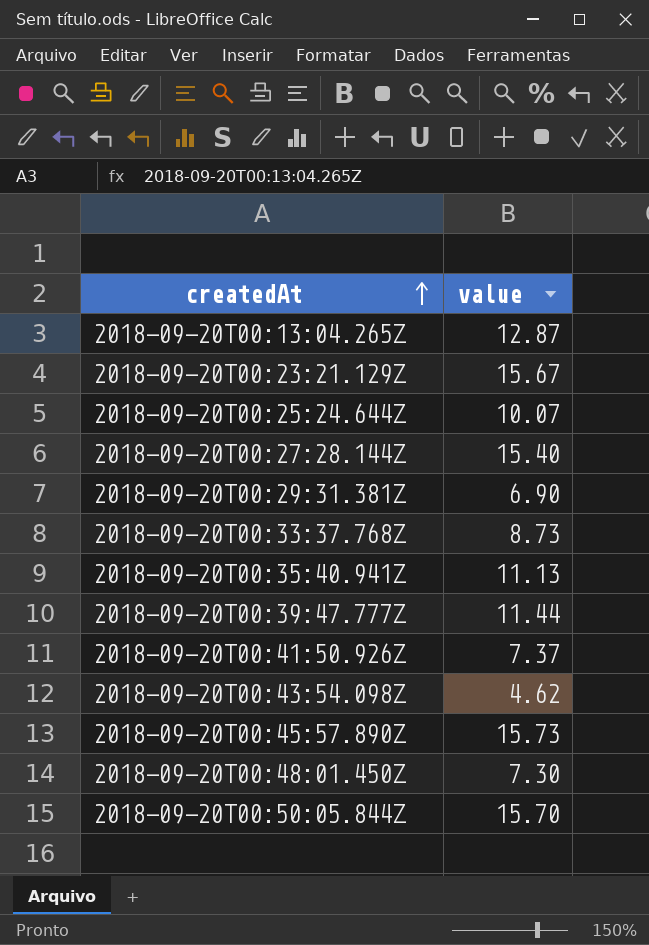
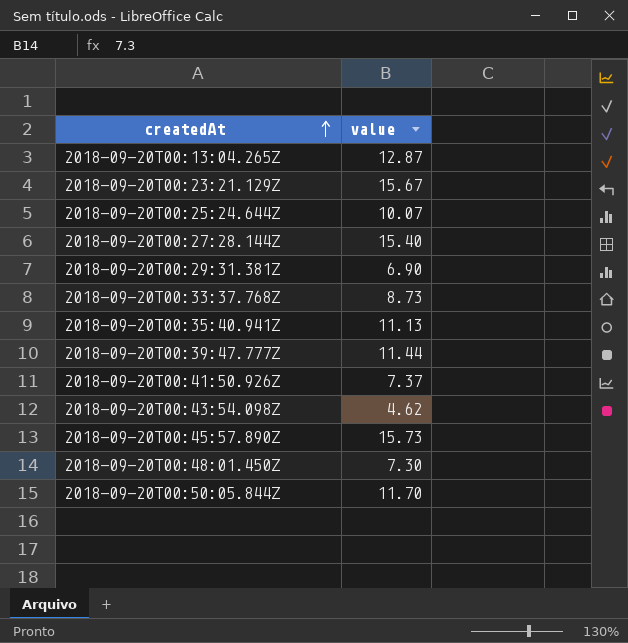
2018-09-20T00:50:05.844Z | value: 15.70 -> 11.70

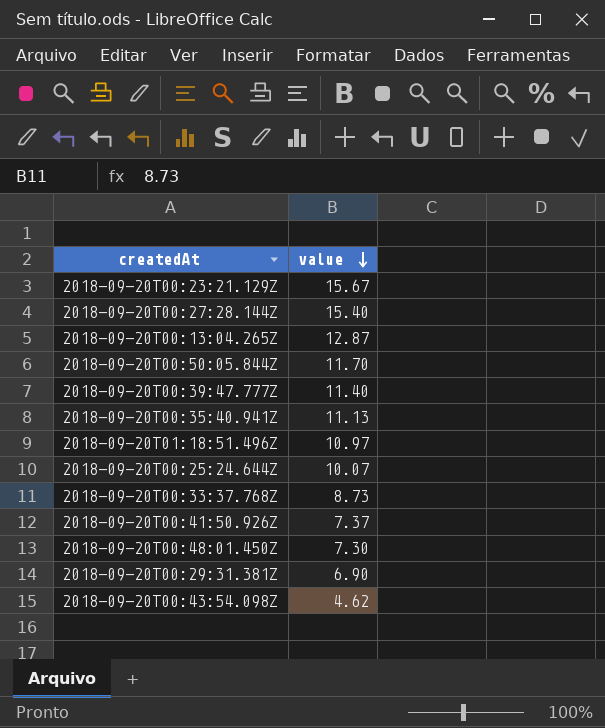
row order: createdAt ascending -> value descending
row 2018-09-20T00:45:57.890Z: 15.73 -> none
2018-09-20T00:39:47.777Z | value: 11.44 -> 11.40
row 2018-09-20T01:18:51.496Z: none -> 10.97

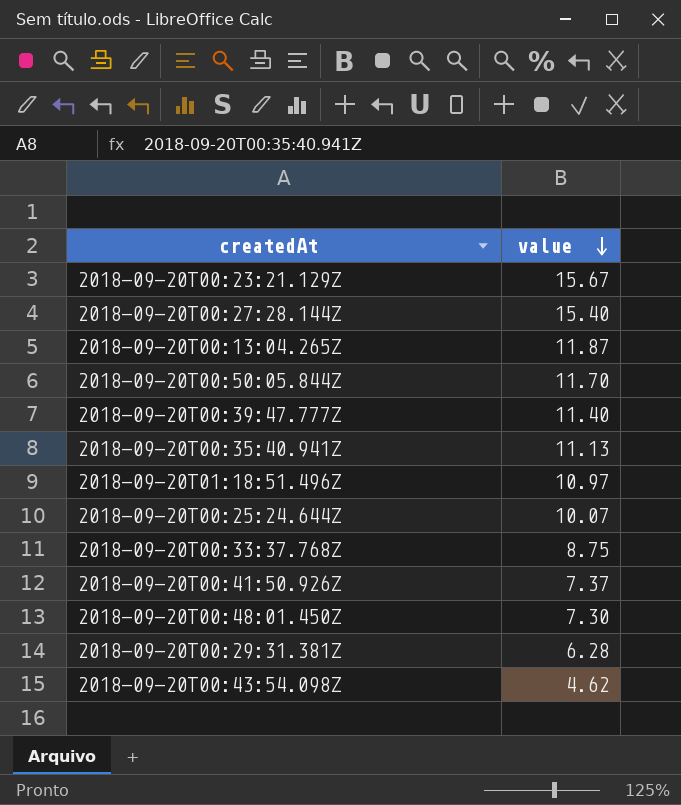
2018-09-20T00:13:04.265Z | value: 12.87 -> 11.87
2018-09-20T00:33:37.768Z | value: 8.73 -> 8.75
2018-09-20T00:29:31.381Z | value: 6.90 -> 6.28

